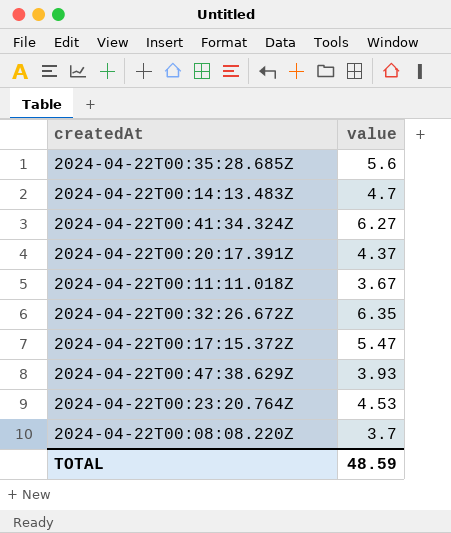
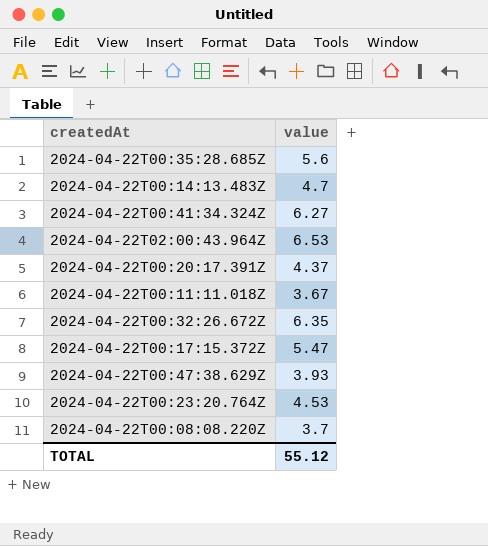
row 2024-04-22T02:00:43.964Z: none -> 6.53
TOTAL | value: 48.59 -> 55.12

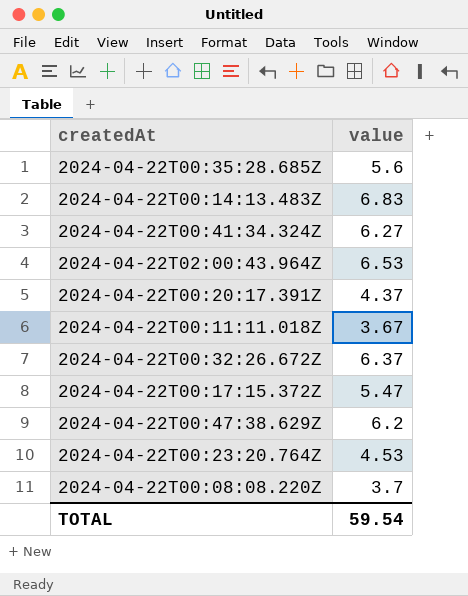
2024-04-22T00:14:13.483Z | value: 4.7 -> 6.83
2024-04-22T00:32:26.672Z | value: 6.35 -> 6.37
2024-04-22T00:47:38.629Z | value: 3.93 -> 6.2
TOTAL | value: 55.12 -> 59.54

